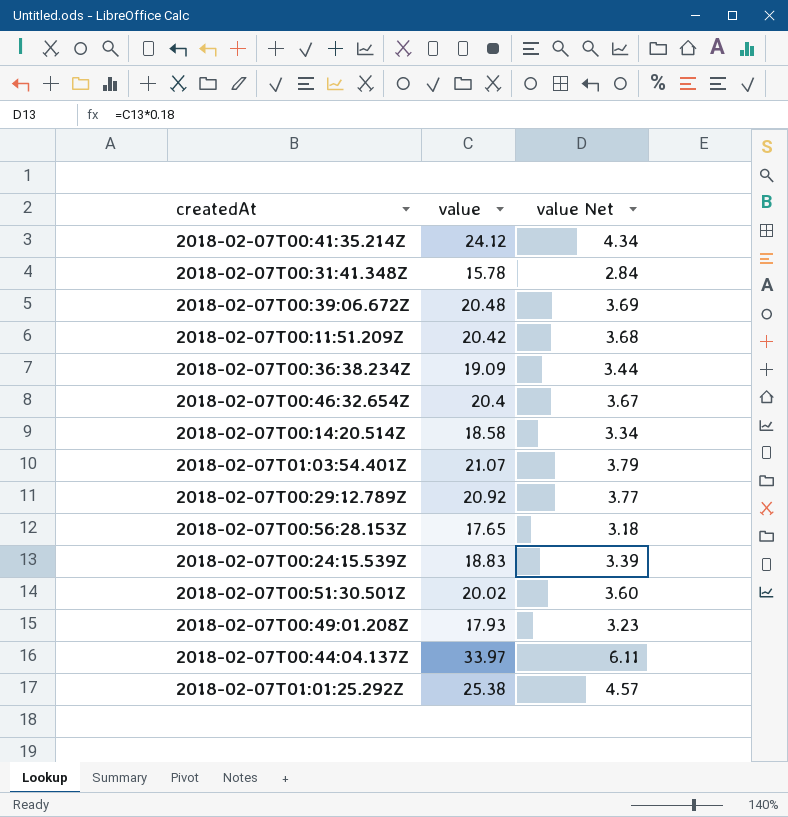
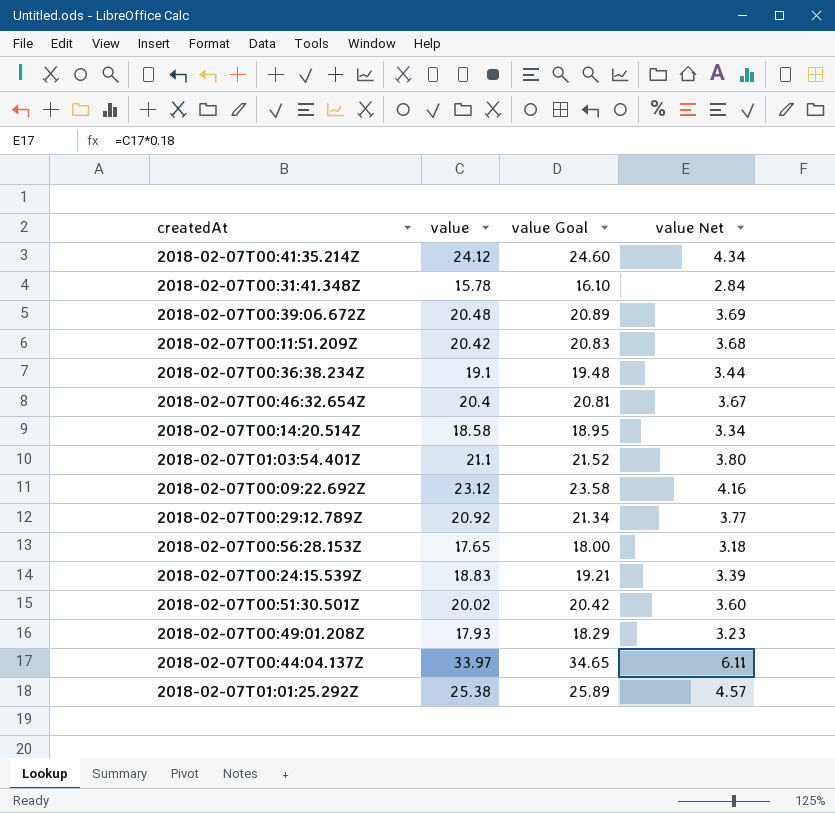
column value Goal | formula: none -> [value] * 1.02
2018-02-07T00:36:38.234Z | value: 19.09 -> 19.1
2018-02-07T01:03:54.401Z | value: 21.07 -> 21.1
2018-02-07T01:03:54.401Z | value Net: 3.79 -> 3.80
row 2018-02-07T00:09:22.692Z: none -> 23.12 | 23.58 | 4.16

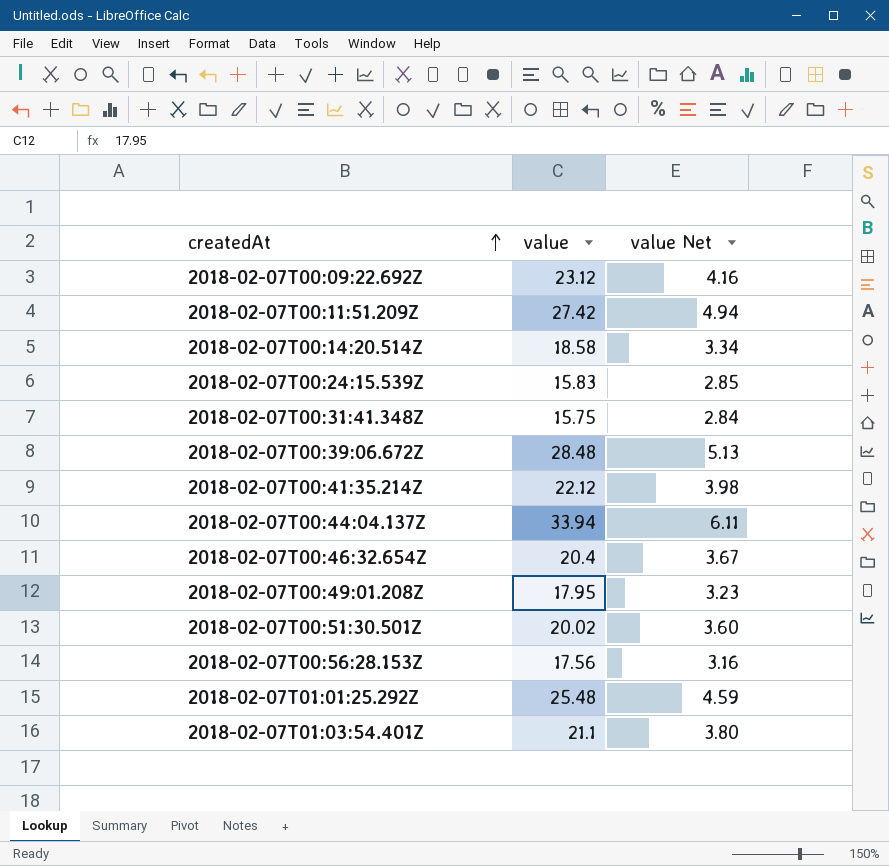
row order: none -> createdAt ascending
column value Goal | formula: [value] * 1.02 -> none
row 2018-02-07T00:36:38.234Z: 19.1 | 19.48 | 3.44 -> none
row 2018-02-07T00:29:12.789Z: 20.92 | 21.34 | 3.77 -> none
2018-02-07T00:11:51.209Z | value: 20.42 -> 27.42
2018-02-07T00:11:51.209Z | value Net: 3.68 -> 4.94
2018-02-07T00:24:15.539Z | value: 18.83 -> 15.83
2018-02-07T00:24:15.539Z | value Net: 3.39 -> 2.85
2018-02-07T00:31:41.348Z | value: 15.78 -> 15.75
2018-02-07T00:39:06.672Z | value: 20.48 -> 28.48
2018-02-07T00:39:06.672Z | value Net: 3.69 -> 5.13
2018-02-07T00:41:35.214Z | value: 24.12 -> 22.12
2018-02-07T00:41:35.214Z | value Net: 4.34 -> 3.98
2018-02-07T00:44:04.137Z | value: 33.97 -> 33.94
2018-02-07T00:49:01.208Z | value: 17.93 -> 17.95
2018-02-07T00:56:28.153Z | value: 17.65 -> 17.56
2018-02-07T00:56:28.153Z | value Net: 3.18 -> 3.16
2018-02-07T01:01:25.292Z | value: 25.38 -> 25.48
2018-02-07T01:01:25.292Z | value Net: 4.57 -> 4.59

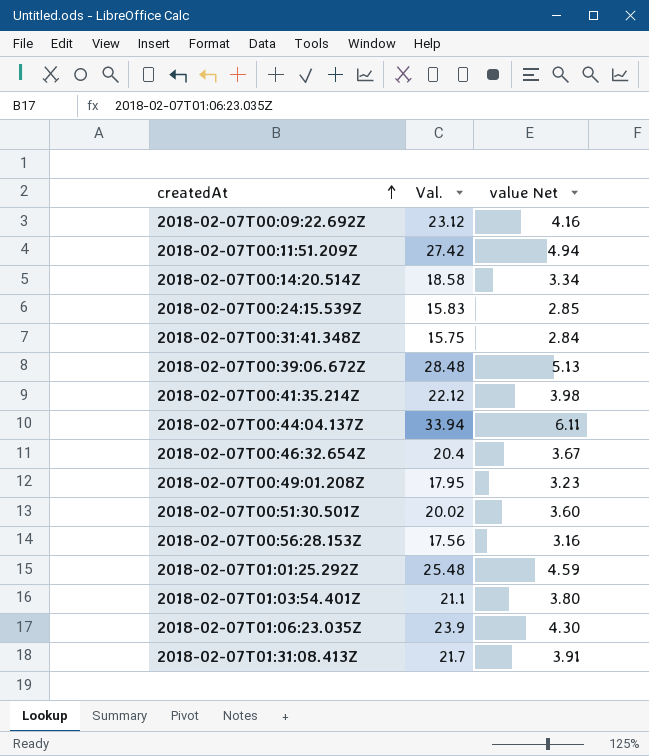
column name: value -> Val.
row 2018-02-07T01:06:23.035Z: none -> 23.9 | 4.30
row 2018-02-07T01:31:08.413Z: none -> 21.7 | 3.91

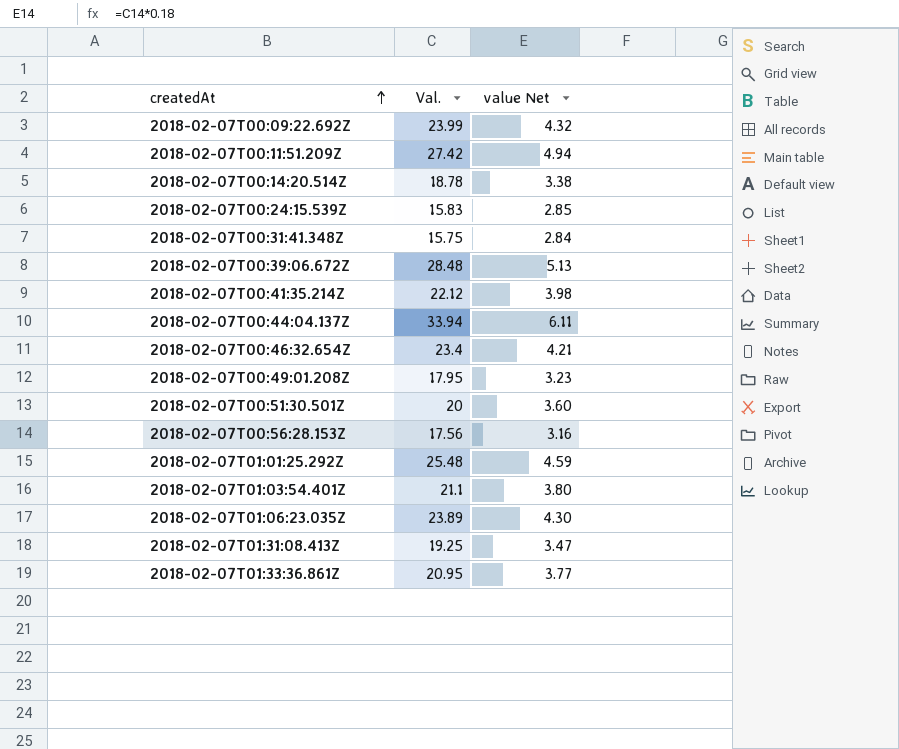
2018-02-07T00:09:22.692Z | Val.: 23.12 -> 23.99
2018-02-07T00:09:22.692Z | value Net: 4.16 -> 4.32
2018-02-07T00:14:20.514Z | Val.: 18.58 -> 18.78
2018-02-07T00:14:20.514Z | value Net: 3.34 -> 3.38
2018-02-07T00:46:32.654Z | Val.: 20.4 -> 23.4
2018-02-07T00:46:32.654Z | value Net: 3.67 -> 4.21
2018-02-07T00:51:30.501Z | Val.: 20.02 -> 20
2018-02-07T01:06:23.035Z | Val.: 23.9 -> 23.89
2018-02-07T01:31:08.413Z | Val.: 21.7 -> 19.25
2018-02-07T01:31:08.413Z | value Net: 3.91 -> 3.47
row 2018-02-07T01:33:36.861Z: none -> 20.95 | 3.77

